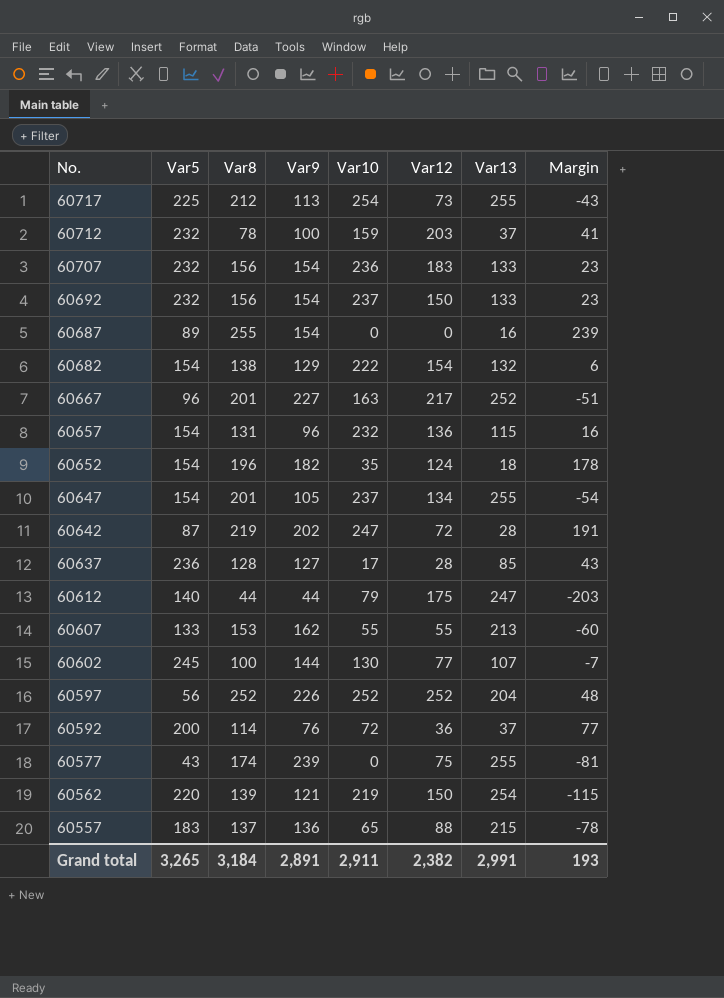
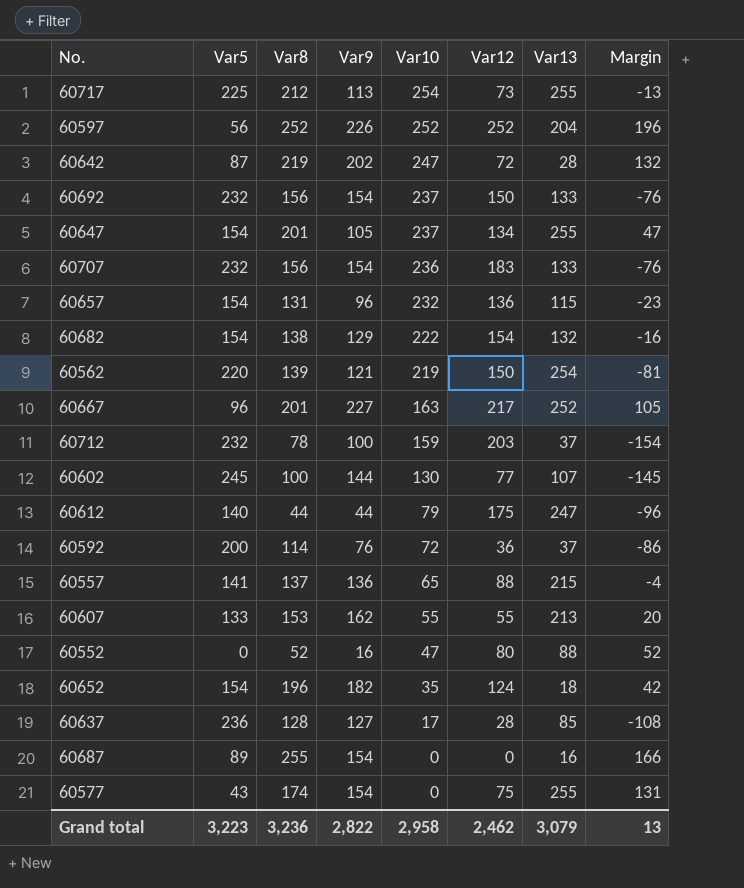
row order: No. descending -> Var10 descending
column Margin | formula: [Var8] - [Var13] -> [Var8] - [Var5]
60557 | Var5: 183 -> 141
row 60552: none -> 0 | 52 | 16 | 47 | 80 | 88 | 52
60577 | Var9: 239 -> 154
Grand total | Var5: 3,265 -> 3,223
Grand total | Var8: 3,184 -> 3,236
Grand total | Var9: 2,891 -> 2,822
Grand total | Var10: 2,911 -> 2,958
Grand total | Var12: 2,382 -> 2,462
Grand total | Var13: 2,991 -> 3,079
Grand total | Margin: 193 -> 13

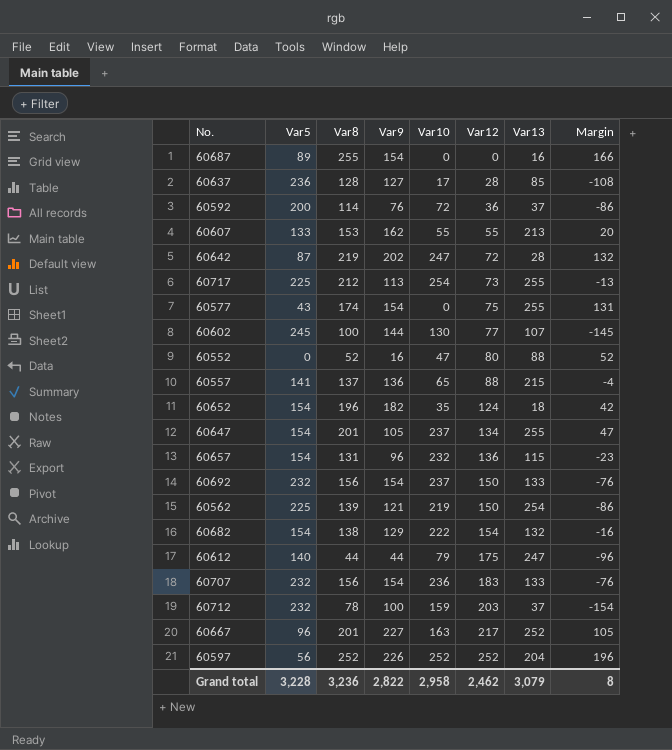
row order: Var10 descending -> Var12 ascending
60562 | Var5: 220 -> 225
60562 | Margin: -81 -> -86
Grand total | Var5: 3,223 -> 3,228
Grand total | Margin: 13 -> 8

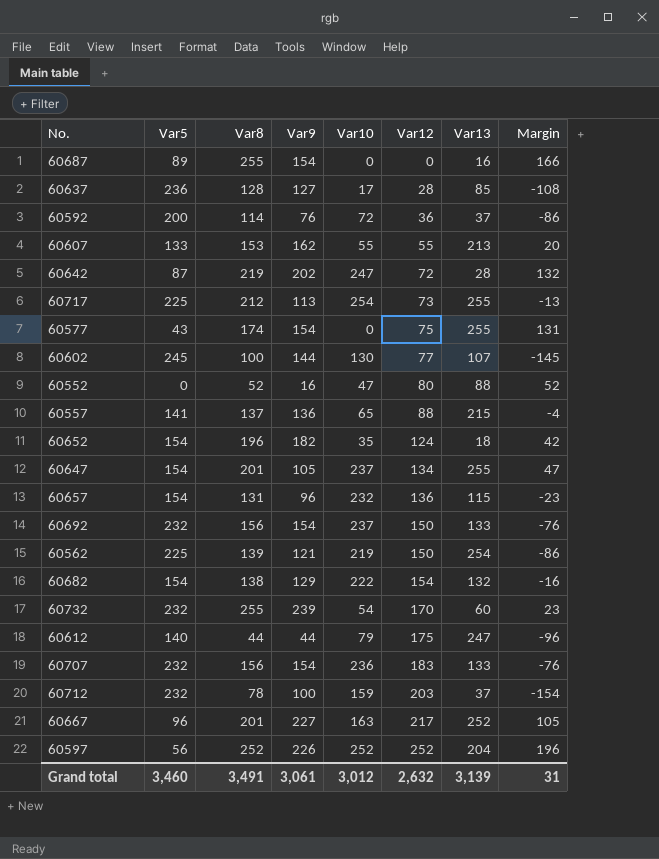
row 60732: none -> 232 | 255 | 239 | 54 | 170 | 60 | 23
Grand total | Var5: 3,228 -> 3,460
Grand total | Var8: 3,236 -> 3,491
Grand total | Var9: 2,822 -> 3,061
Grand total | Var10: 2,958 -> 3,012
Grand total | Var12: 2,462 -> 2,632
Grand total | Var13: 3,079 -> 3,139
Grand total | Margin: 8 -> 31

